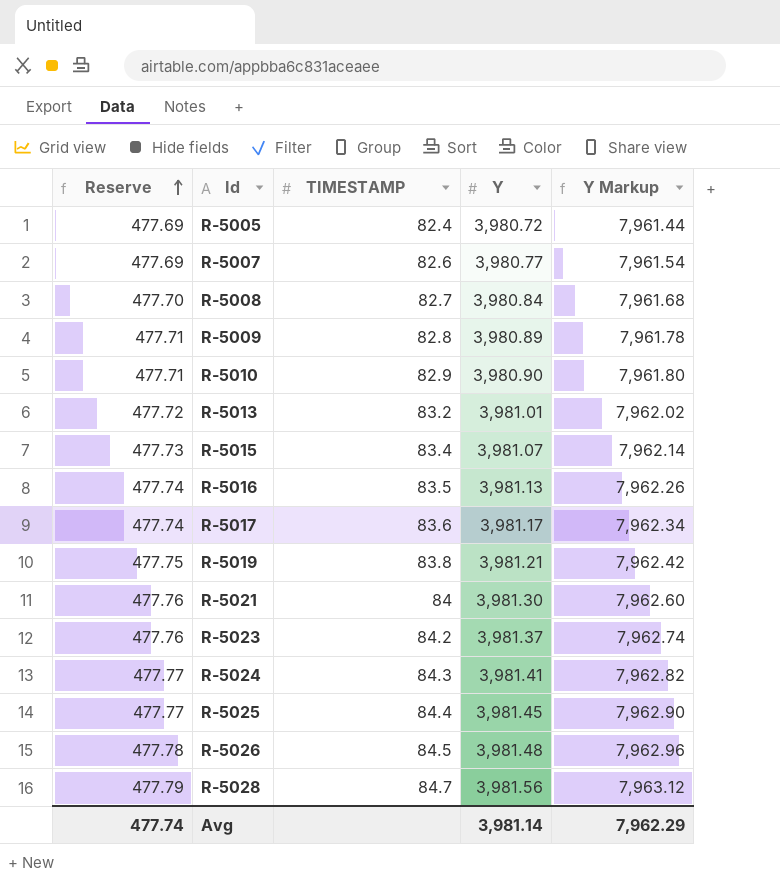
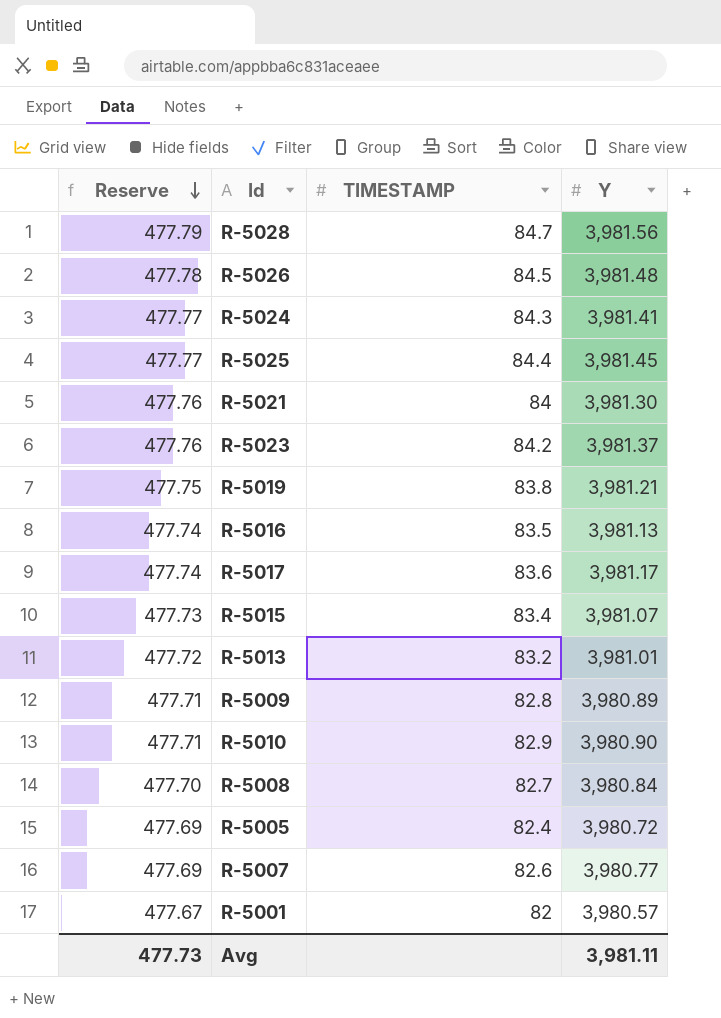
row order: Reserve ascending -> Reserve descending
column Y Markup | formula: [Y] * 2 -> none
row R-5001: none -> 477.67 | 82 | 3,980.57
Avg | Reserve: 477.74 -> 477.73
Avg | Y: 3,981.14 -> 3,981.11

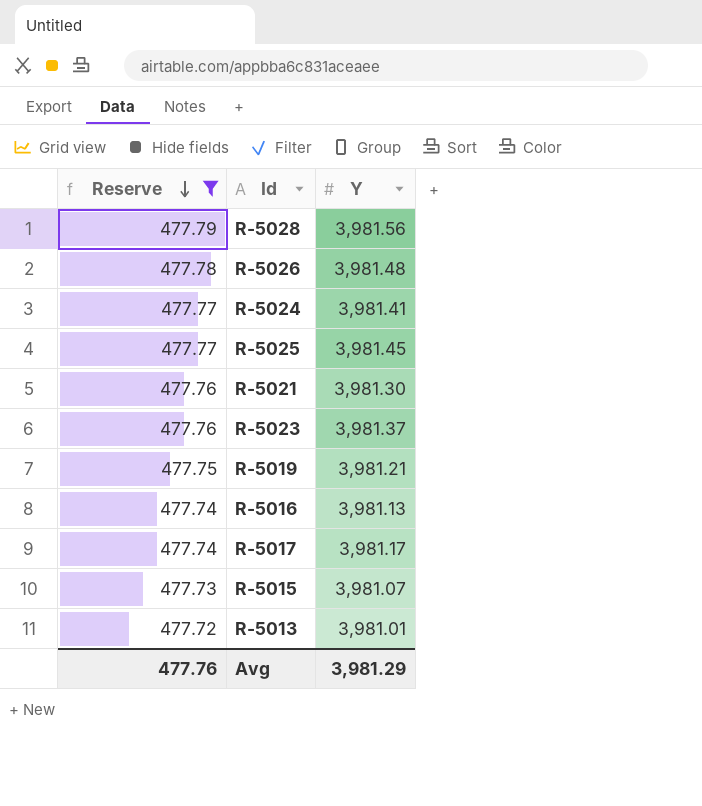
filter: none -> Reserve >= 477.72
column TIMESTAMP | position: 3 -> none
Avg | Reserve: 477.73 -> 477.76
Avg | Y: 3,981.11 -> 3,981.29

